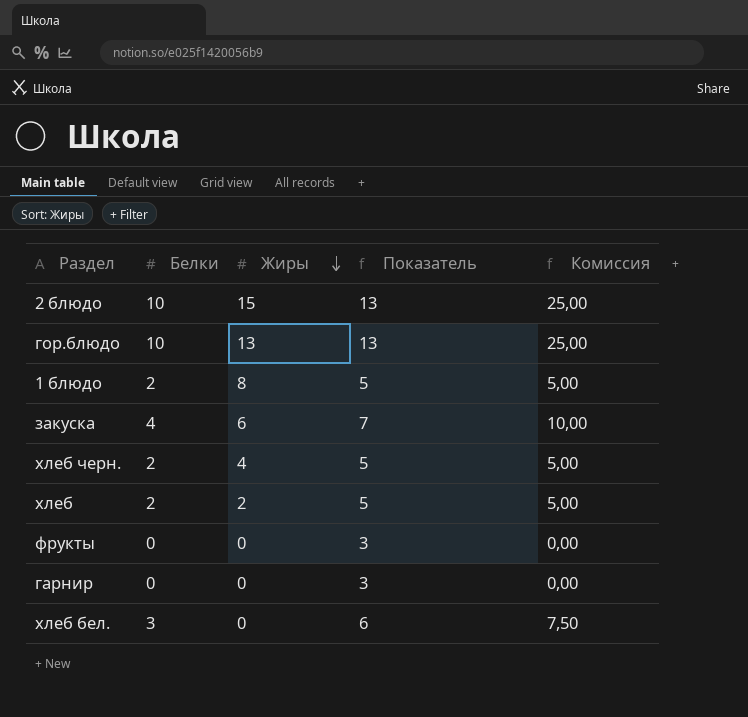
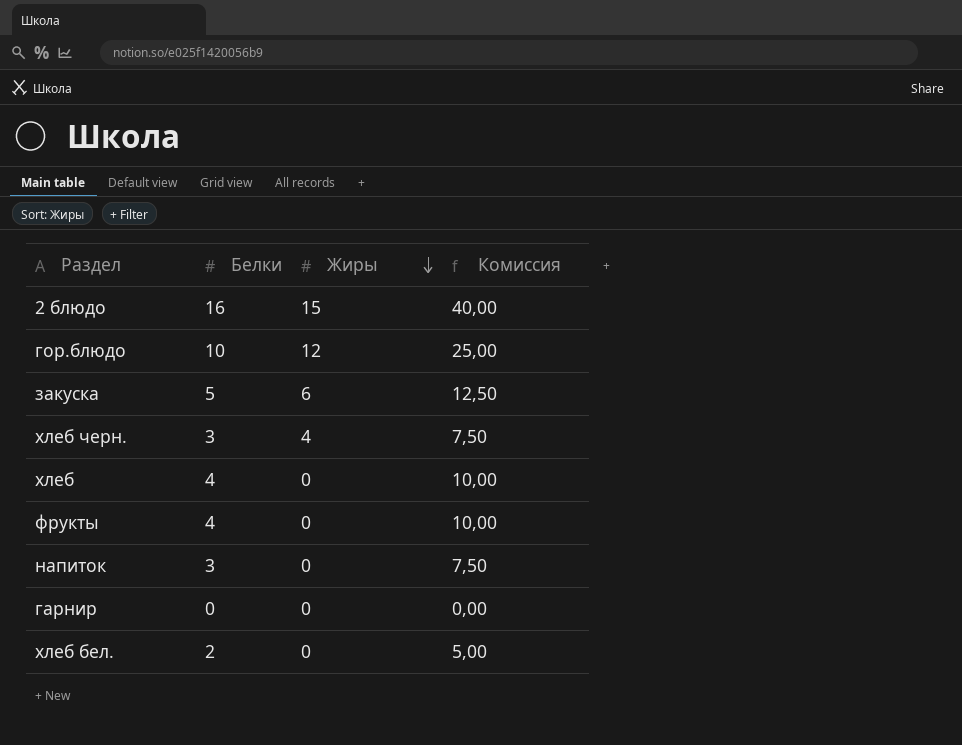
column Показатель | formula: [Белки] + 3 -> none
row 1 блюдо: 2 | 8 | 5 | 5,00 -> none
2 блюдо | Белки: 10 -> 16
2 блюдо | Комиссия: 25,00 -> 40,00
гор.блюдо | Жиры: 13 -> 12
закуска | Белки: 4 -> 5
закуска | Комиссия: 10,00 -> 12,50
хлеб черн. | Белки: 2 -> 3
хлеб черн. | Комиссия: 5,00 -> 7,50
хлеб | Белки: 2 -> 4
хлеб | Жиры: 2 -> 0
хлеб | Комиссия: 5,00 -> 10,00
фрукты | Белки: 0 -> 4
фрукты | Комиссия: 0,00 -> 10,00
row напиток: none -> 3 | 0 | 7,50
хлеб бел. | Белки: 3 -> 2
хлеб бел. | Комиссия: 7,50 -> 5,00

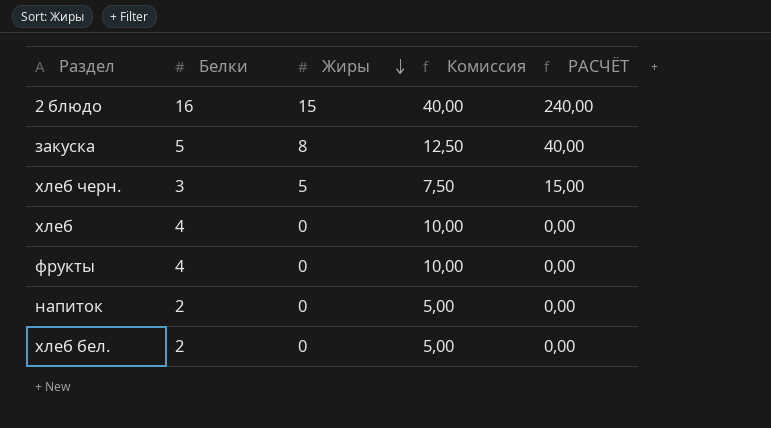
column РАСЧЁТ | formula: none -> [Белки] * [Жиры]
row гор.блюдо: 10 | 12 | 25,00 -> none
row гарнир: 0 | 0 | 0,00 -> none
закуска | Жиры: 6 -> 8
хлеб черн. | Жиры: 4 -> 5
напиток | Белки: 3 -> 2
напиток | Комиссия: 7,50 -> 5,00

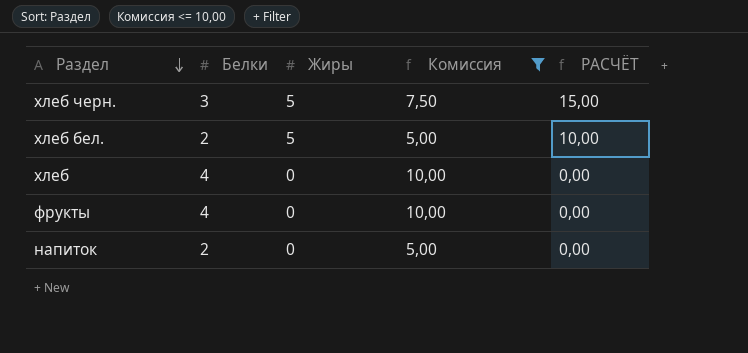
filter: none -> Комиссия <= 10,00
row order: Жиры descending -> Раздел descending
хлеб бел. | Жиры: 0 -> 5
хлеб бел. | РАСЧЁТ: 0,00 -> 10,00

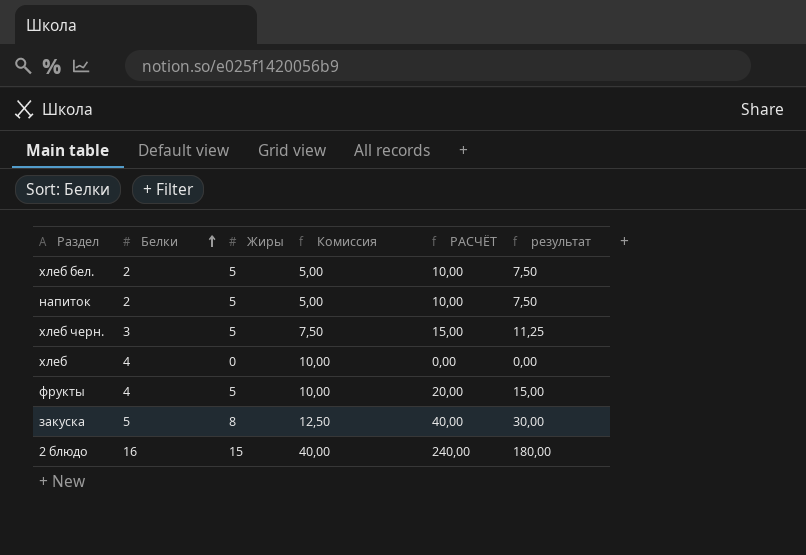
filter: Комиссия <= 10,00 -> none
row order: Раздел descending -> Белки ascending
column результат | formula: none -> [РАСЧЁТ] * 0,75
напиток | Жиры: 0 -> 5
напиток | РАСЧЁТ: 0,00 -> 10,00
фрукты | Жиры: 0 -> 5
фрукты | РАСЧЁТ: 0,00 -> 20,00

